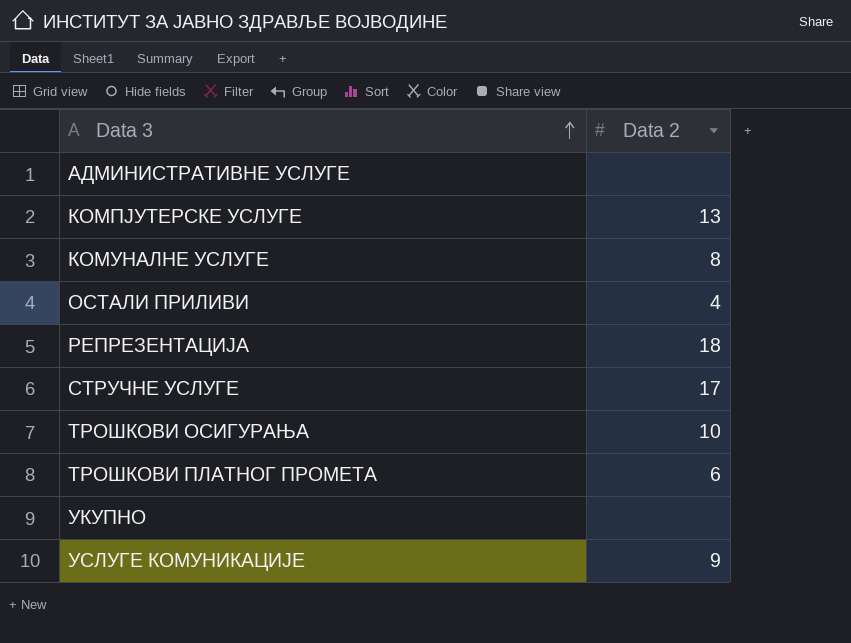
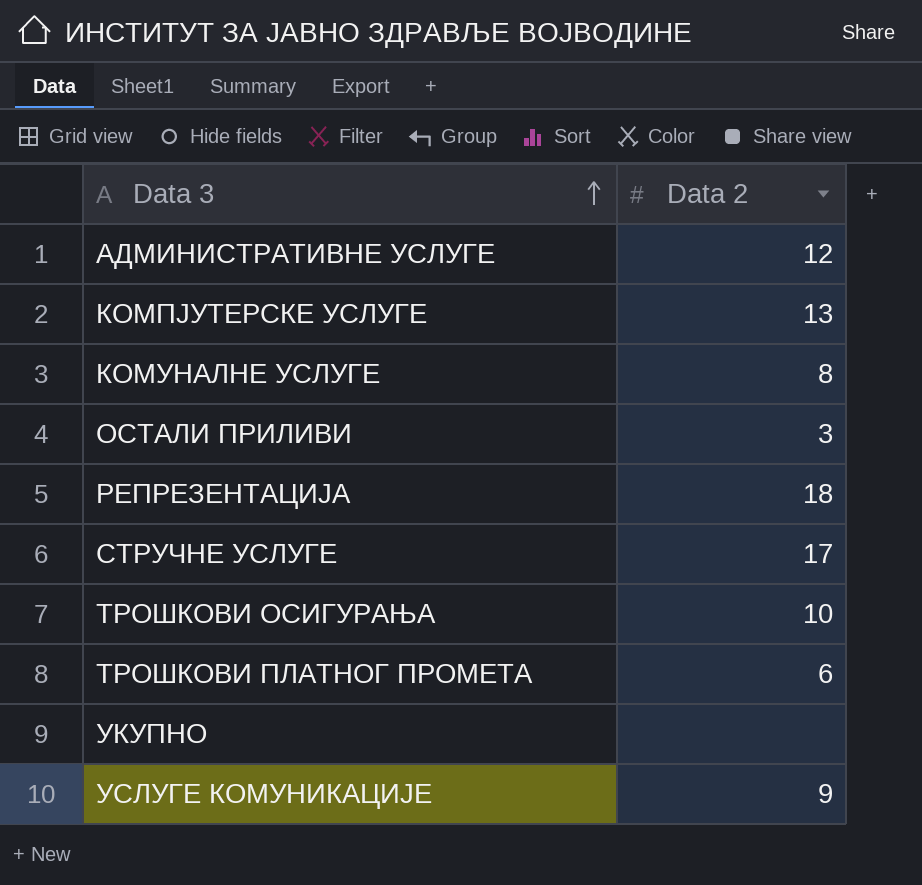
АДМИНИСТРАТИВНЕ УСЛУГЕ | Data 2: none -> 12
ОСТАЛИ ПРИЛИВИ | Data 2: 4 -> 3

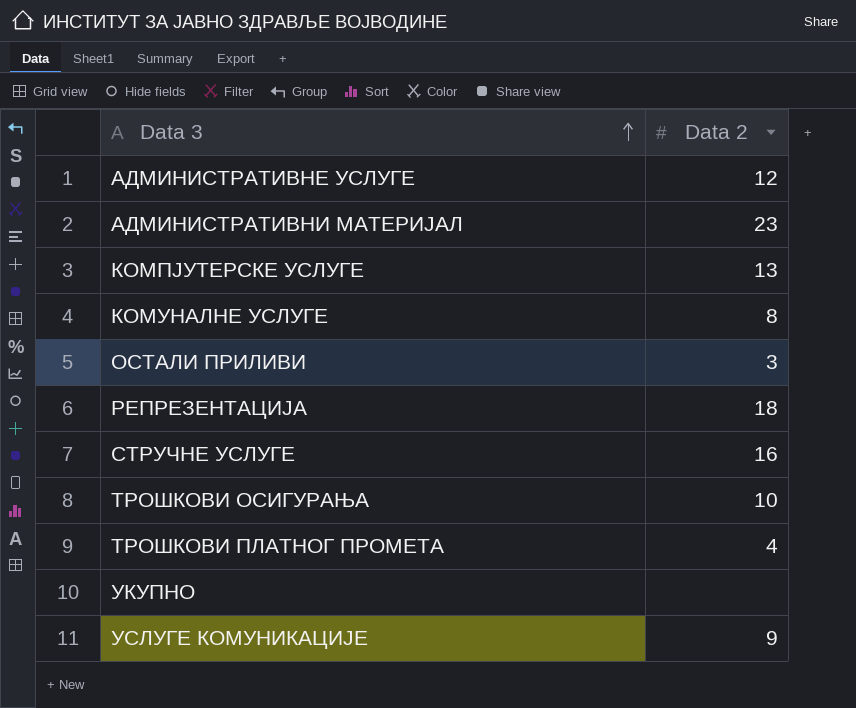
row АДМИНИСТРАТИВНИ МАТЕРИЈАЛ: none -> 23
СТРУЧНЕ УСЛУГЕ | Data 2: 17 -> 16
ТРОШКОВИ ПЛАТНОГ ПРОМЕТА | Data 2: 6 -> 4

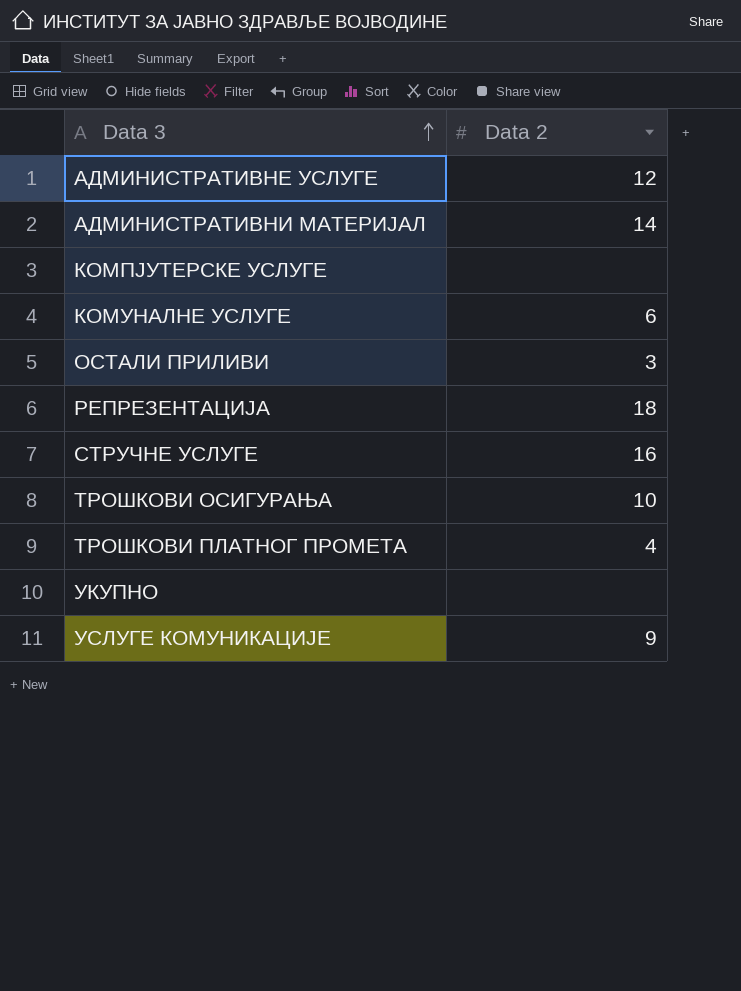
АДМИНИСТРАТИВНИ МАТЕРИЈАЛ | Data 2: 23 -> 14
КОМПЈУТЕРСКЕ УСЛУГЕ | Data 2: 13 -> none
КОМУНАЛНЕ УСЛУГЕ | Data 2: 8 -> 6

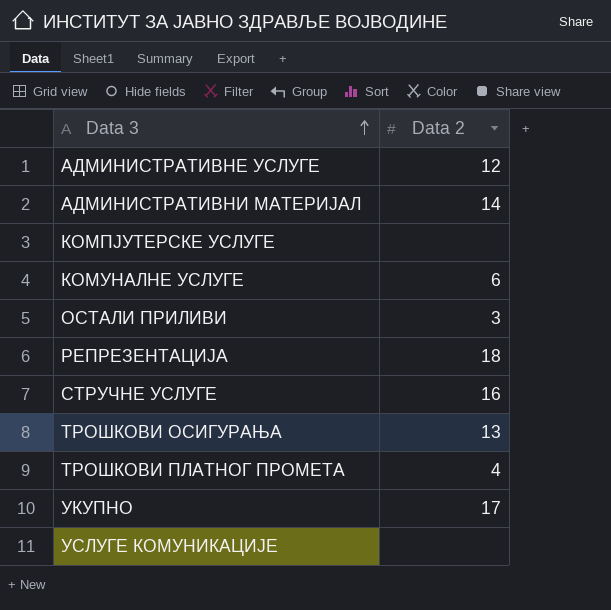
ТРОШКОВИ ОСИГУРАЊА | Data 2: 10 -> 13
УКУПНО | Data 2: none -> 17
УСЛУГЕ КОМУНИКАЦИЈЕ | Data 2: 9 -> none

